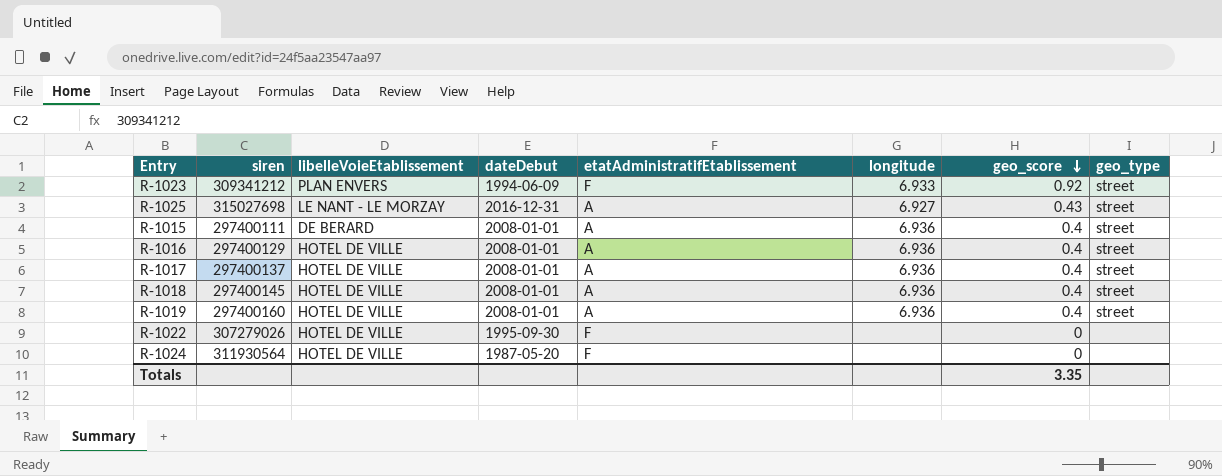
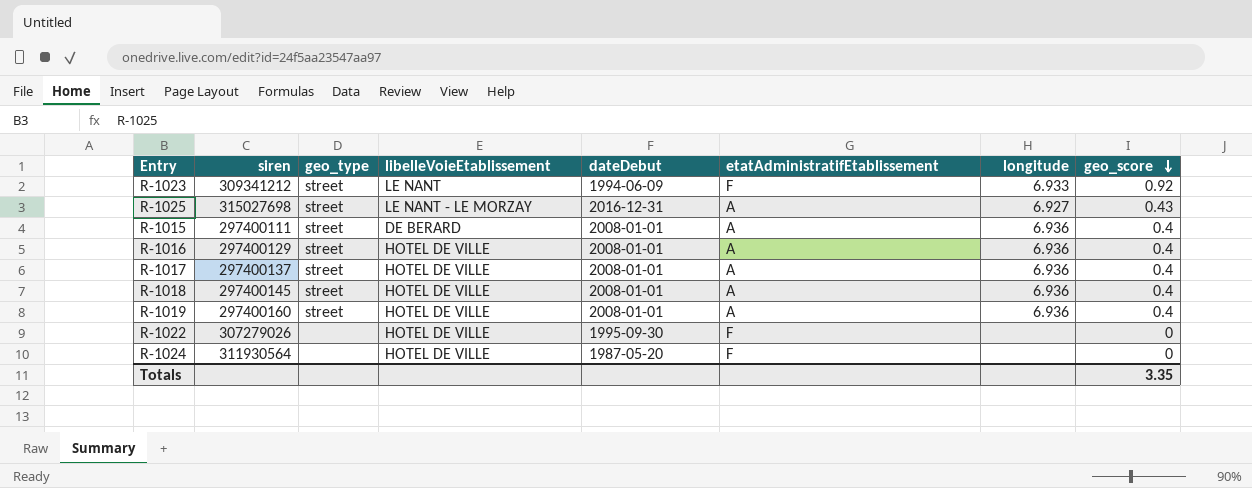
column geo_type | position: 8 -> 3
R-1023 | libelleVoieEtablissement: PLAN ENVERS -> LE NANT

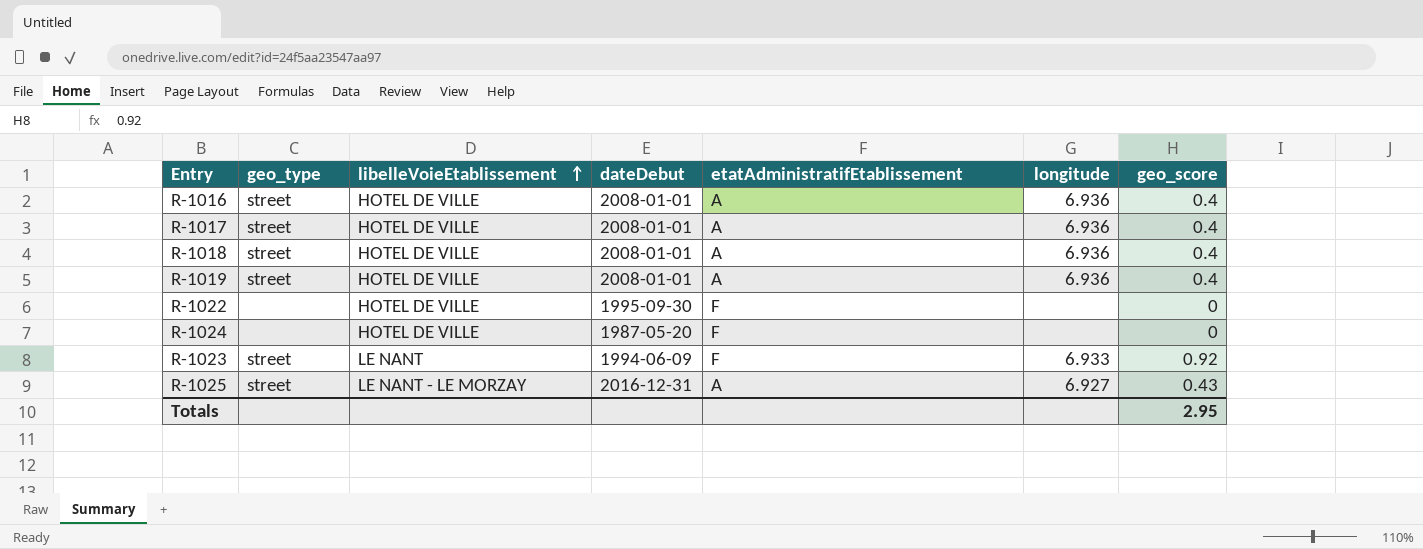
row order: geo_score descending -> libelleVoieEtablissement ascending
column siren | position: 2 -> none
row R-1015: 297400111 | street | DE BERARD | 2008-01-01 | A | 6.936 | 0.4 -> none
Totals | geo_score: 3.35 -> 2.95

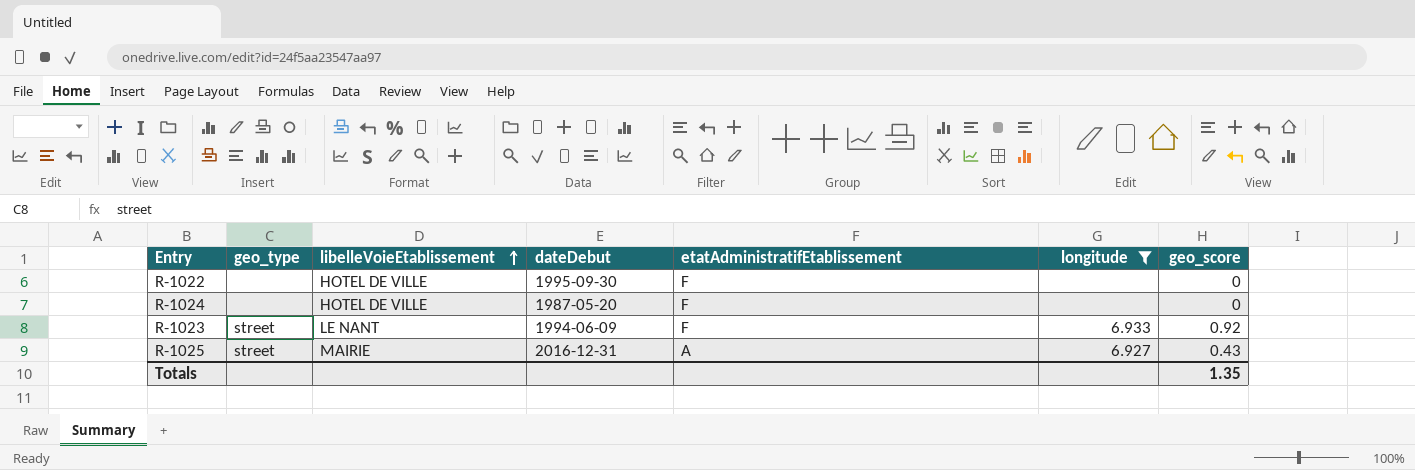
filter: none -> longitude != 6.936
R-1025 | libelleVoieEtablissement: LE NANT - LE MORZAY -> MAIRIE
Totals | geo_score: 2.95 -> 1.35

